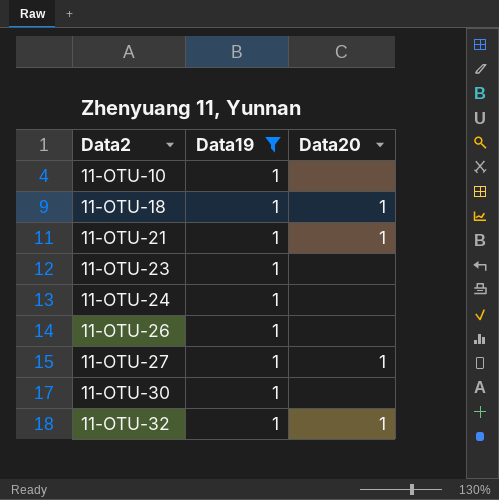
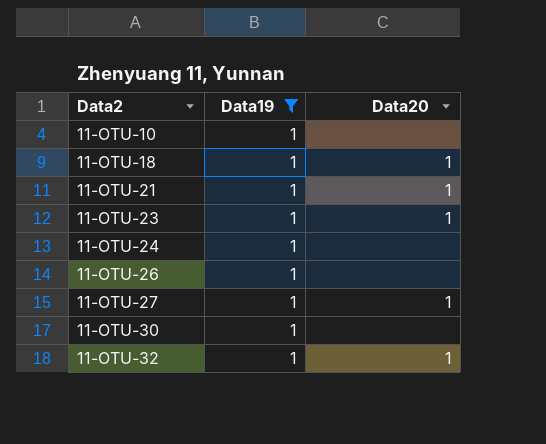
11-OTU-23 | Data20: none -> 1

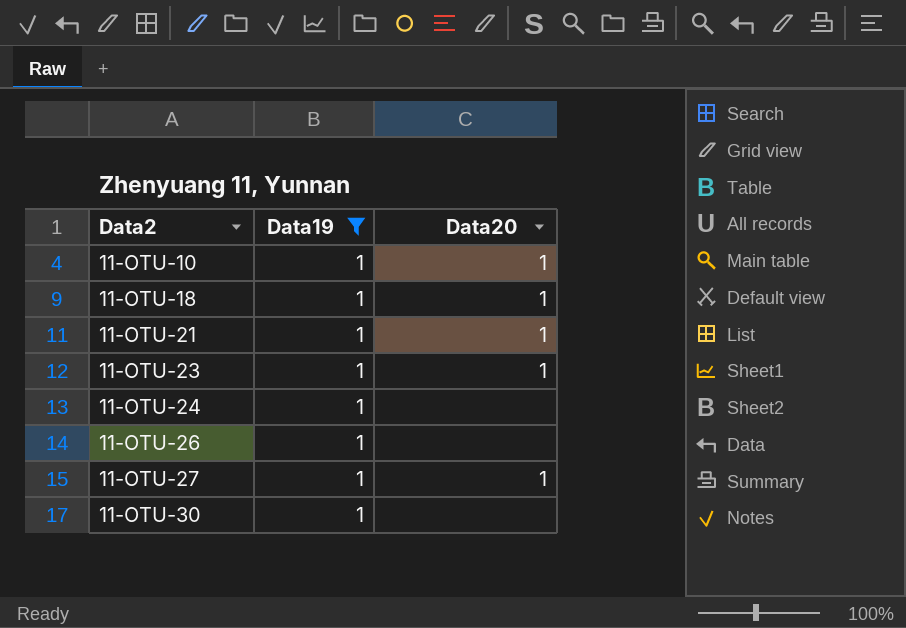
row 11-OTU-32: 1 | 1 -> none
11-OTU-10 | Data20: none -> 1

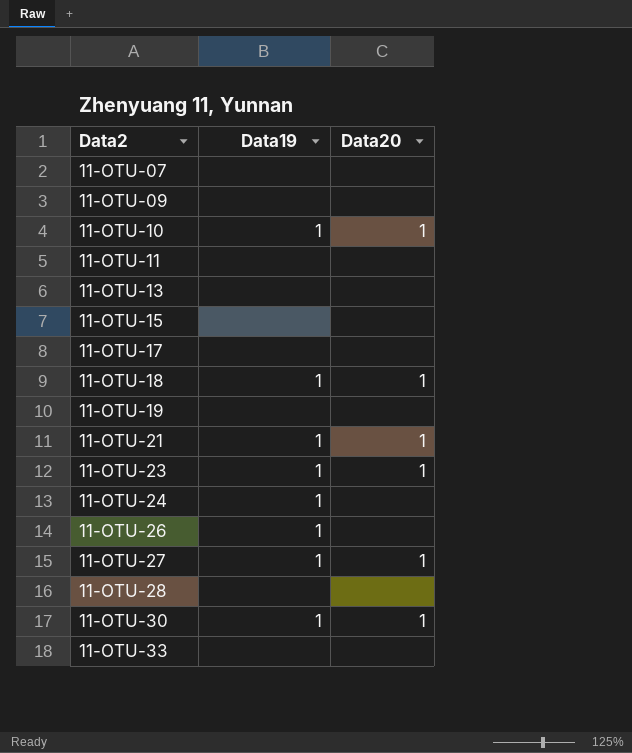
filter: Data19 = 1 -> none
11-OTU-30 | Data20: none -> 1

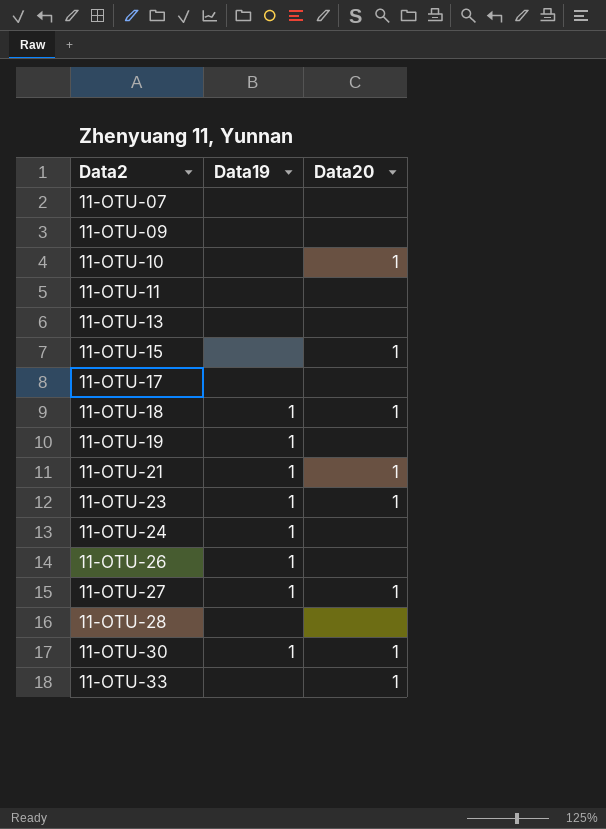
11-OTU-10 | Data19: 1 -> none
11-OTU-15 | Data20: none -> 1
11-OTU-19 | Data19: none -> 1
11-OTU-33 | Data20: none -> 1

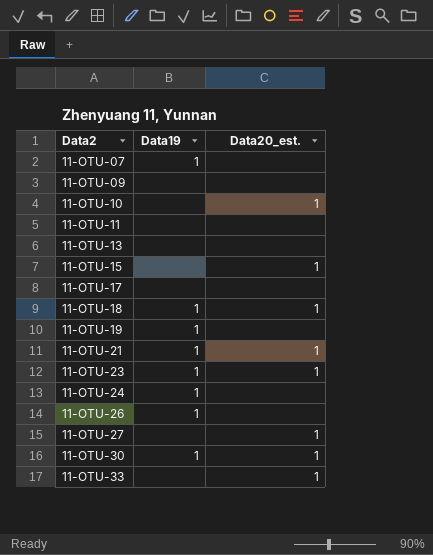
column name: Data20 -> Data20_est.
row 11-OTU-28: none | none -> none
11-OTU-07 | Data19: none -> 1
11-OTU-27 | Data19: 1 -> none

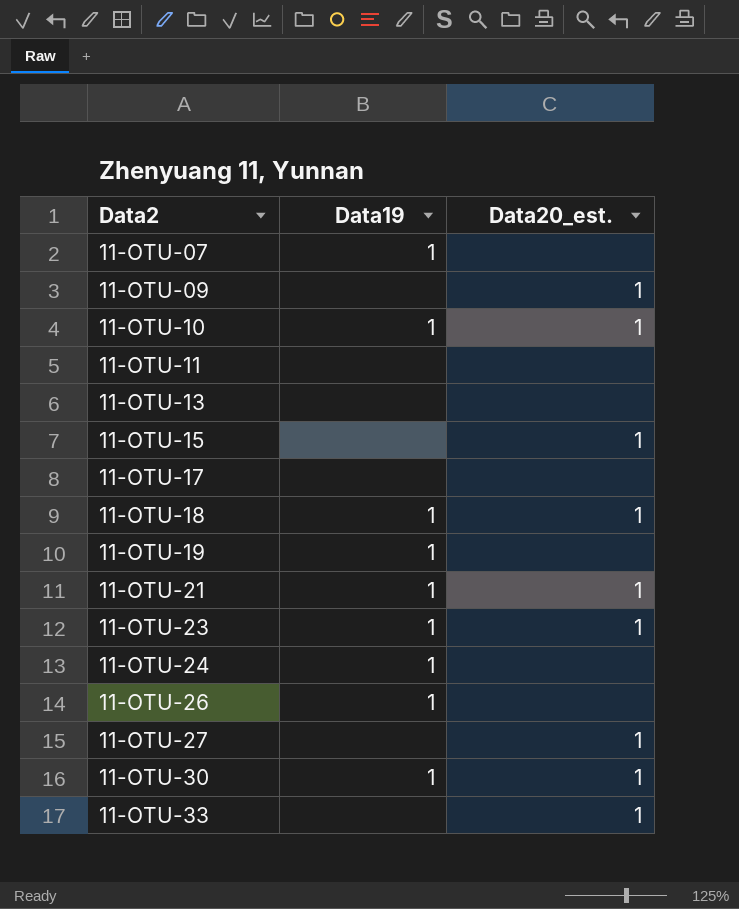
11-OTU-09 | Data20_est.: none -> 1
11-OTU-10 | Data19: none -> 1

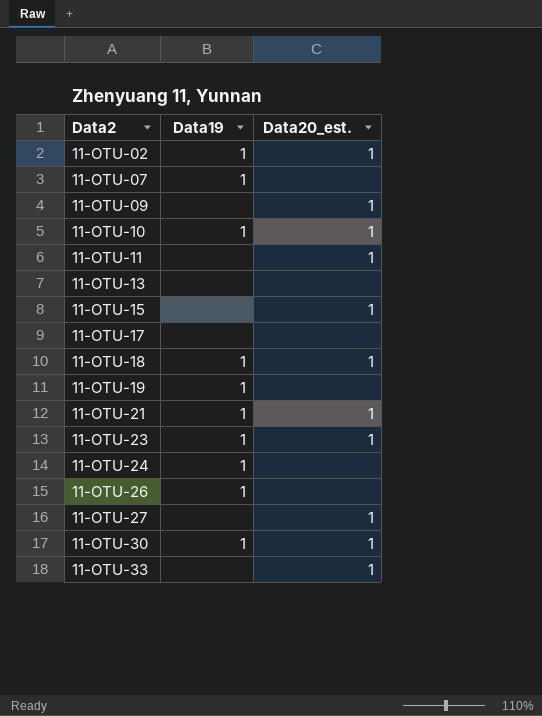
row 11-OTU-02: none -> 1 | 1
11-OTU-11 | Data20_est.: none -> 1

